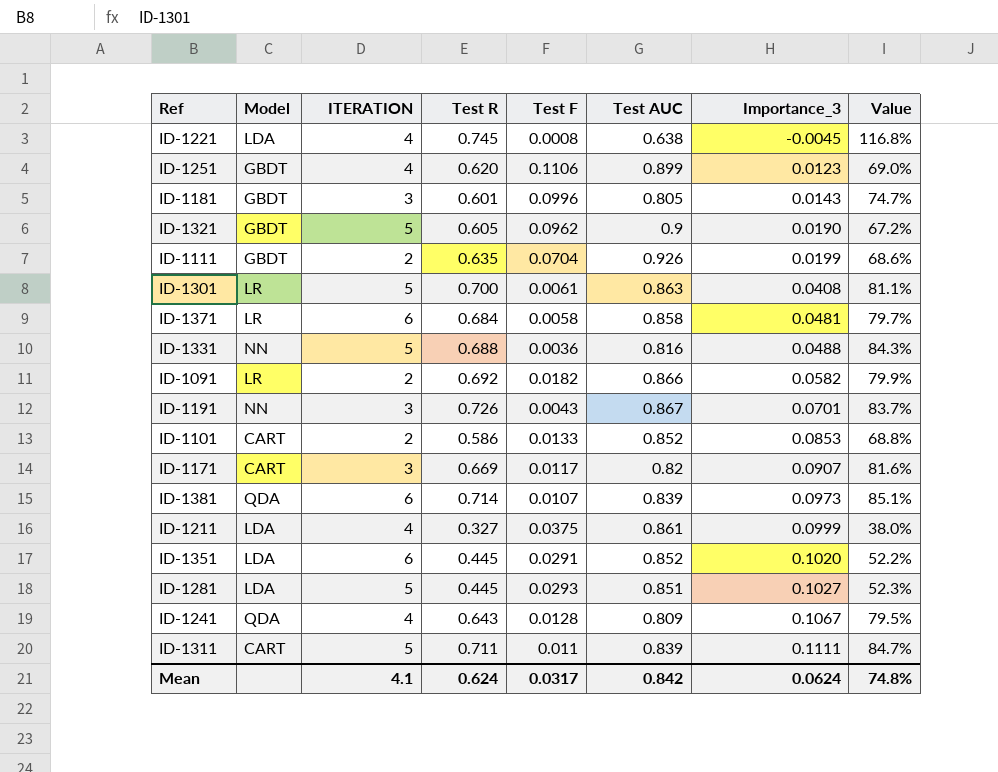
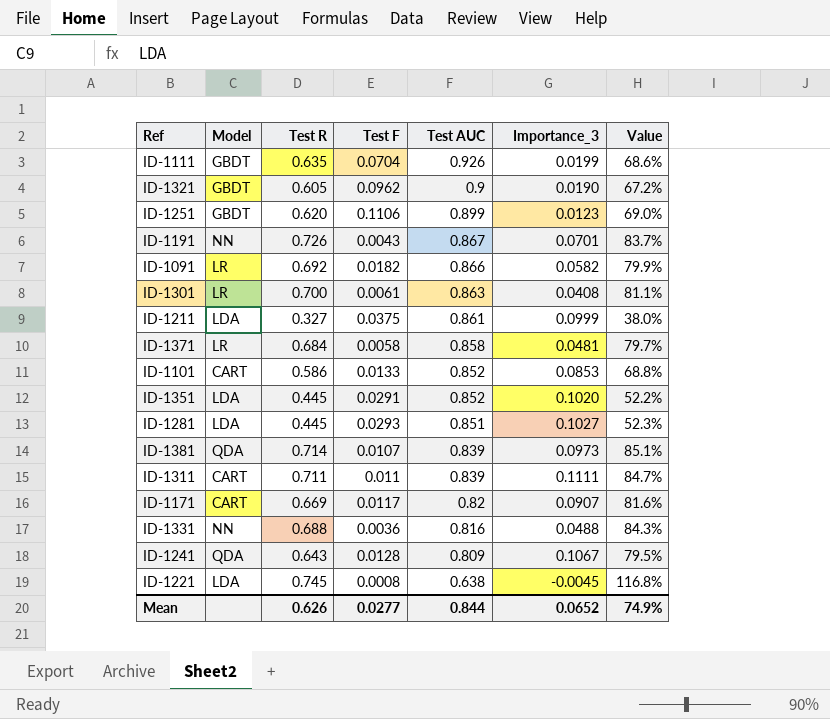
row order: Importance_3 ascending -> Test AUC descending
column ITERATION | position: 3 -> none
row ID-1181: GBDT | 3 | 0.601 | 0.0996 | 0.805 | 0.0143 | 74.7% -> none
Mean | Test R: 0.624 -> 0.626
Mean | Test F: 0.0317 -> 0.0277
Mean | Test AUC: 0.842 -> 0.844
Mean | Importance_3: 0.0624 -> 0.0652
Mean | Value: 74.8% -> 74.9%

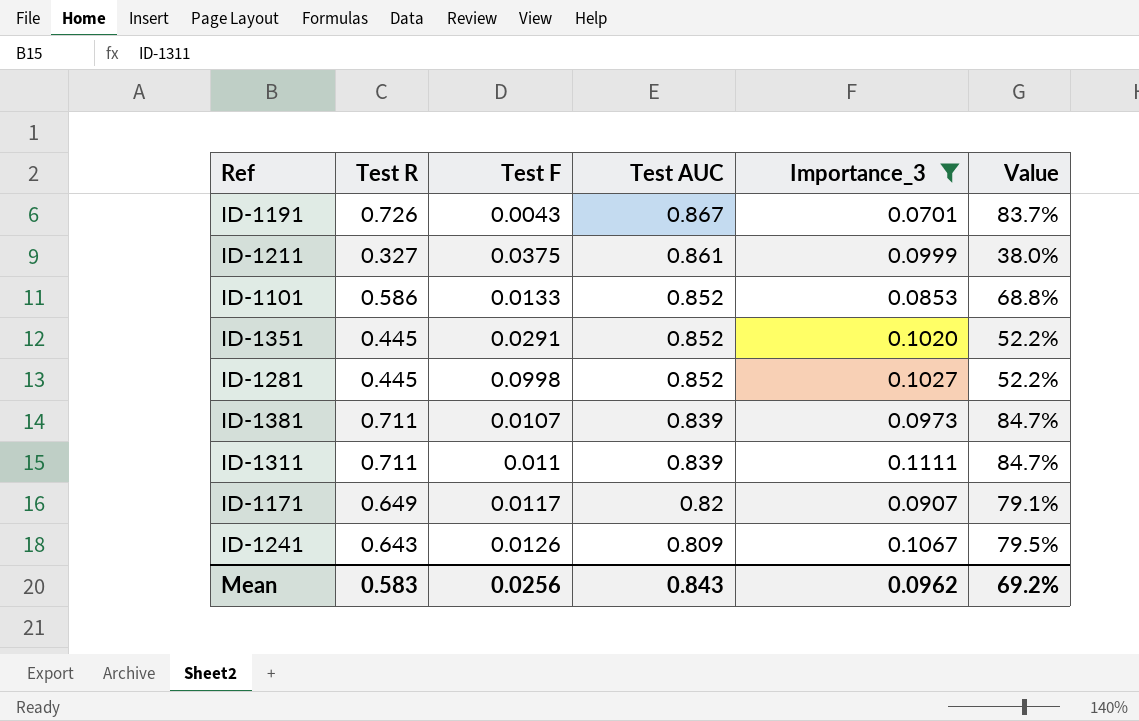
filter: none -> Importance_3 >= 0.0701
column Model | position: 2 -> none
ID-1281 | Test F: 0.0293 -> 0.0998
ID-1281 | Test AUC: 0.851 -> 0.852
ID-1281 | Value: 52.3% -> 52.2%
ID-1381 | Test R: 0.714 -> 0.711
ID-1381 | Value: 85.1% -> 84.7%
ID-1171 | Test R: 0.669 -> 0.649
ID-1171 | Value: 81.6% -> 79.1%
ID-1241 | Test F: 0.0128 -> 0.0126
Mean | Test R: 0.626 -> 0.583
Mean | Test F: 0.0277 -> 0.0256
Mean | Test AUC: 0.844 -> 0.843
Mean | Importance_3: 0.0652 -> 0.0962
Mean | Value: 74.9% -> 69.2%

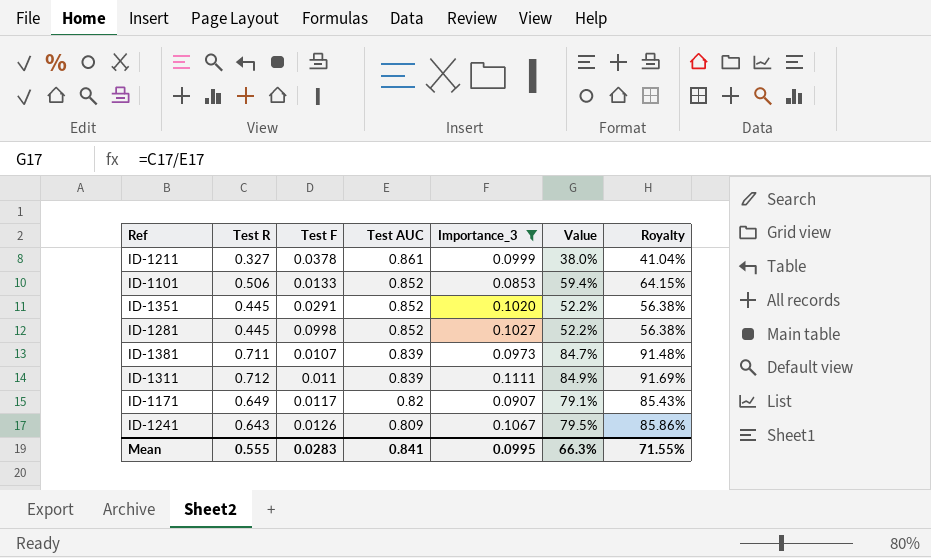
column Royalty | formula: none -> [Value] * 1.08
row ID-1191: 0.726 | 0.0043 | 0.867 | 0.0701 | 83.7% -> none
ID-1211 | Test F: 0.0375 -> 0.0378
ID-1101 | Test R: 0.586 -> 0.506
ID-1101 | Value: 68.8% -> 59.4%
ID-1311 | Test R: 0.711 -> 0.712
ID-1311 | Value: 84.7% -> 84.9%
Mean | Test R: 0.583 -> 0.555
Mean | Test F: 0.0256 -> 0.0283
Mean | Test AUC: 0.843 -> 0.841
Mean | Importance_3: 0.0962 -> 0.0995
Mean | Value: 69.2% -> 66.3%

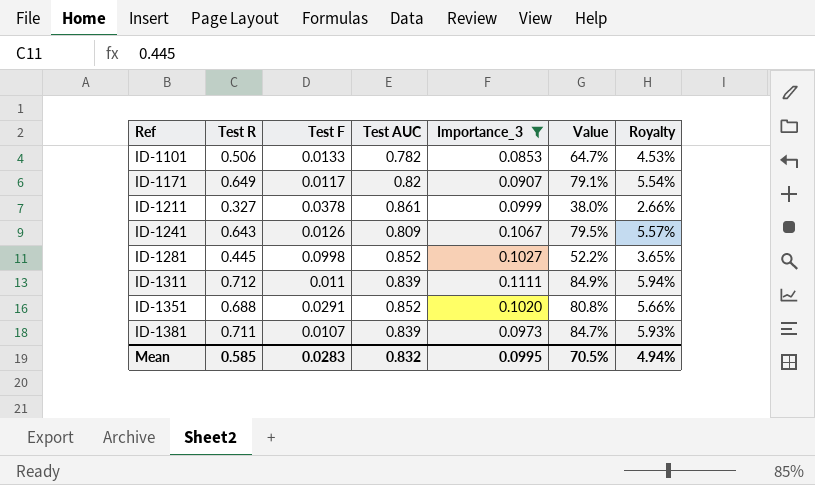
row order: Test AUC descending -> Ref ascending
column Royalty | formula: [Value] * 1.08 -> [Value] * 0.07
ID-1101 | Test AUC: 0.852 -> 0.782
ID-1101 | Value: 59.4% -> 64.7%
ID-1351 | Test R: 0.445 -> 0.688
ID-1351 | Value: 52.2% -> 80.8%
Mean | Test R: 0.555 -> 0.585
Mean | Test AUC: 0.841 -> 0.832
Mean | Value: 66.3% -> 70.5%
Mean | Royalty: 71.55% -> 4.94%

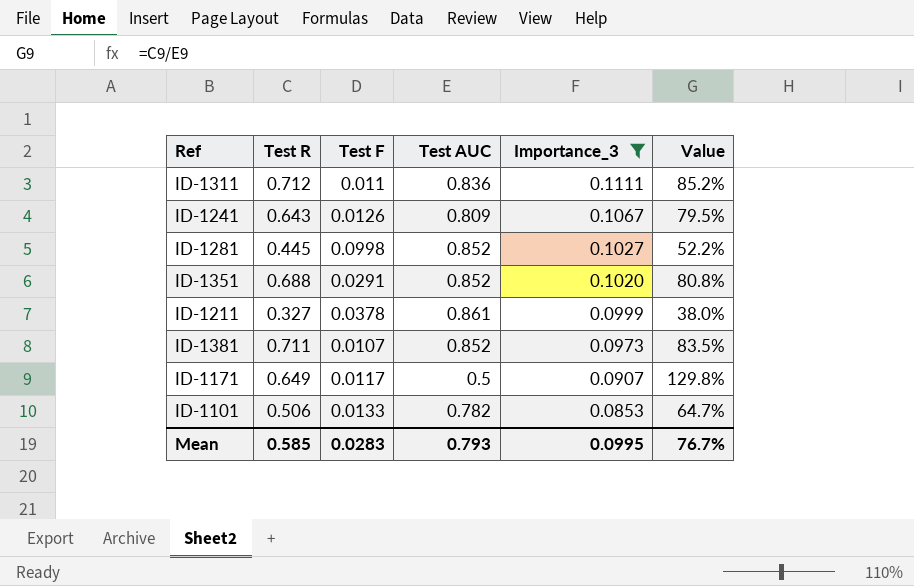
row order: Ref ascending -> Importance_3 descending
column Royalty | formula: [Value] * 0.07 -> none
ID-1311 | Test AUC: 0.839 -> 0.836
ID-1311 | Value: 84.9% -> 85.2%
ID-1381 | Test AUC: 0.839 -> 0.852
ID-1381 | Value: 84.7% -> 83.5%
ID-1171 | Test AUC: 0.82 -> 0.5
ID-1171 | Value: 79.1% -> 129.8%
Mean | Test AUC: 0.832 -> 0.793
Mean | Value: 70.5% -> 76.7%

